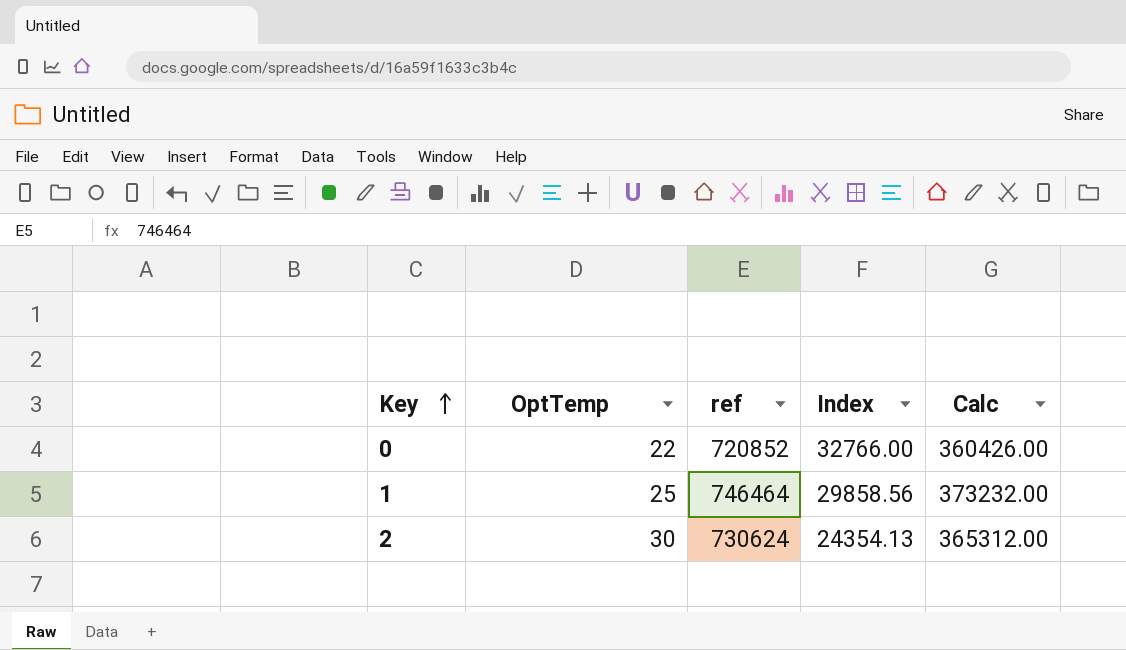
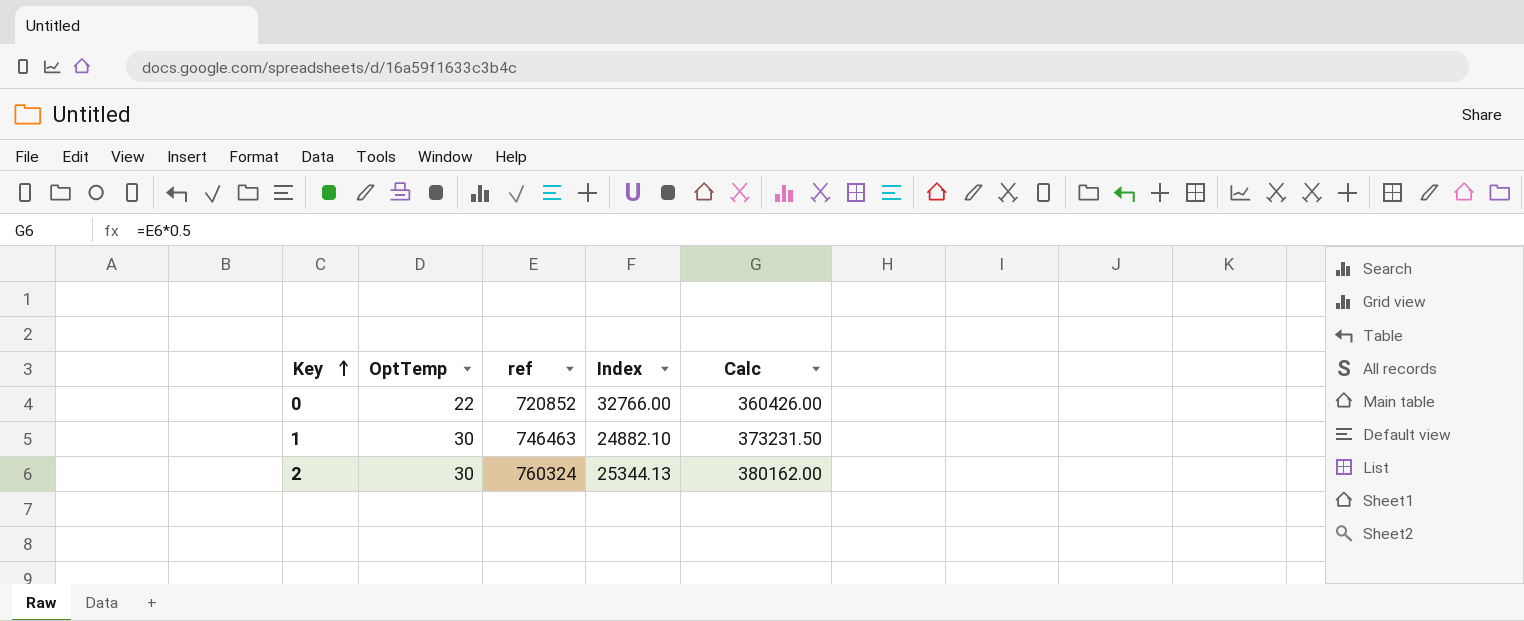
1 | OptTemp: 25 -> 30
1 | ref: 746464 -> 746463
1 | Index: 29858.56 -> 24882.10
1 | Calc: 373232.00 -> 373231.50
2 | ref: 730624 -> 760324
2 | Index: 24354.13 -> 25344.13
2 | Calc: 365312.00 -> 380162.00

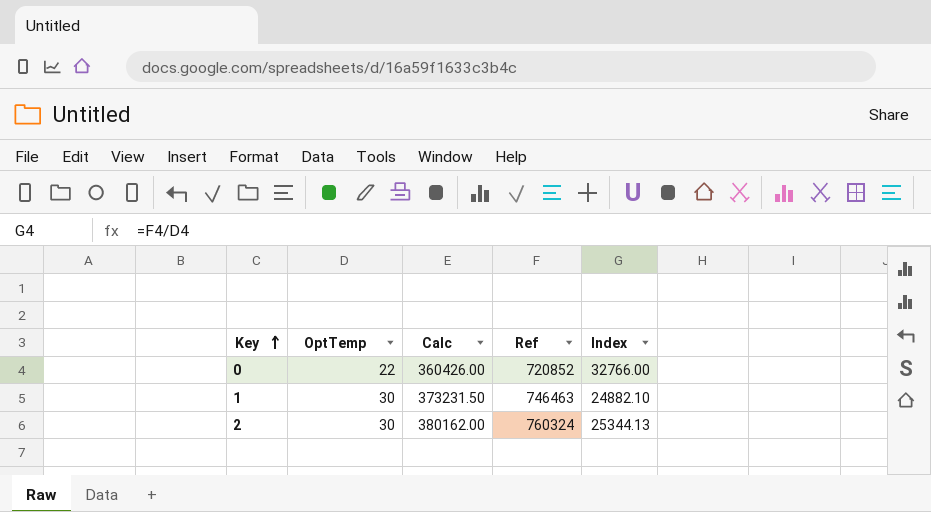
column Calc | position: 5 -> 3
column name: ref -> Ref

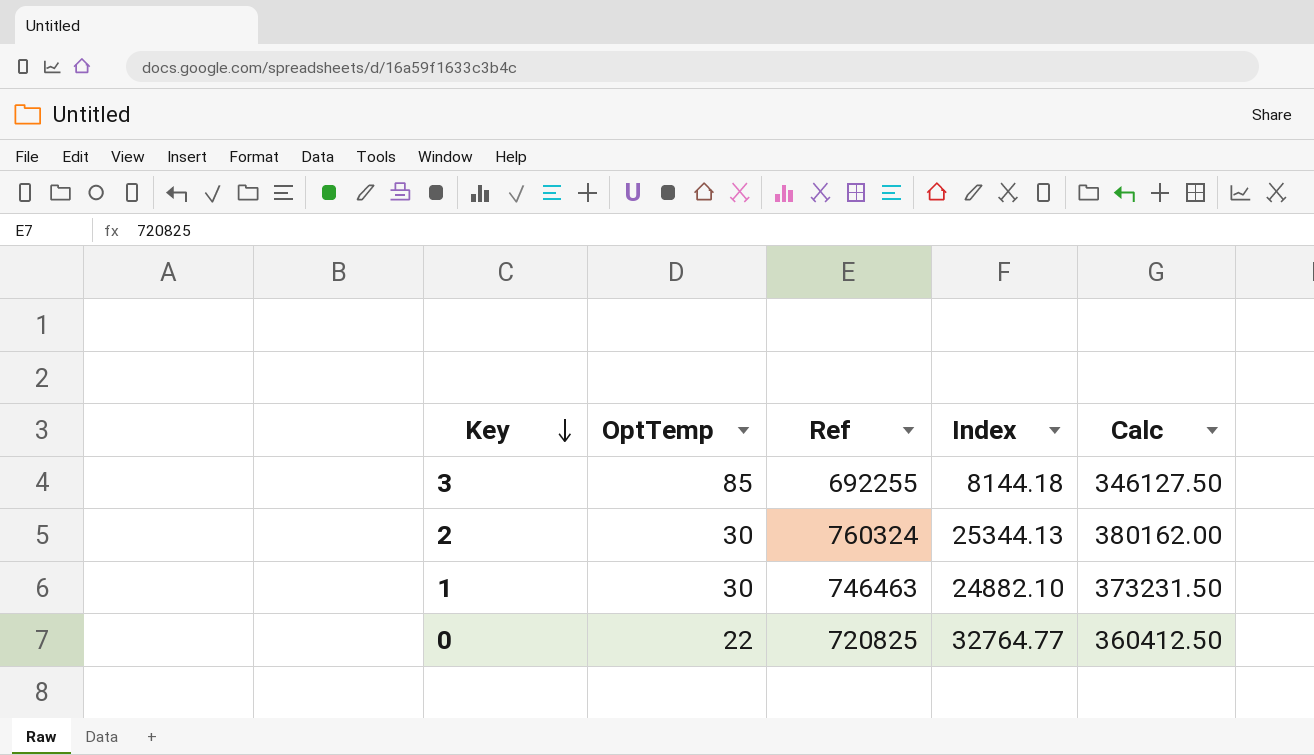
row order: Key ascending -> Key descending
column Calc | position: 3 -> 5
row 3: none -> 85 | 692255 | 8144.18 | 346127.50
0 | Ref: 720852 -> 720825
0 | Index: 32766.00 -> 32764.77
0 | Calc: 360426.00 -> 360412.50

